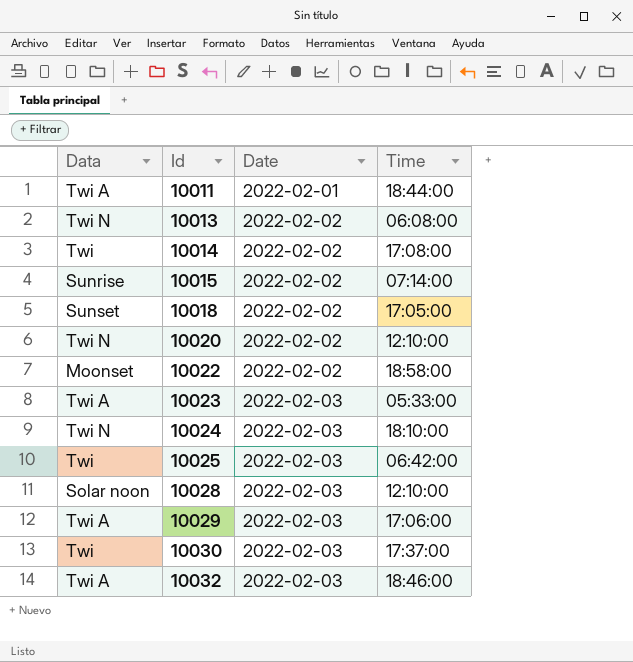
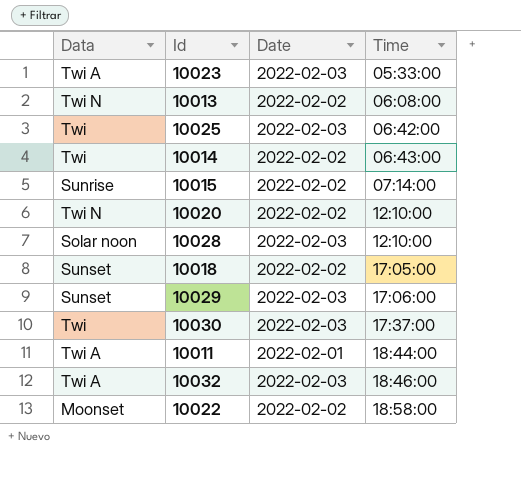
row order: Id ascending -> Time ascending
row 10024: Twi N | 2022-02-03 | 18:10:00 -> none
10014 | Time: 17:08:00 -> 06:43:00
10029 | Data: Twi A -> Sunset

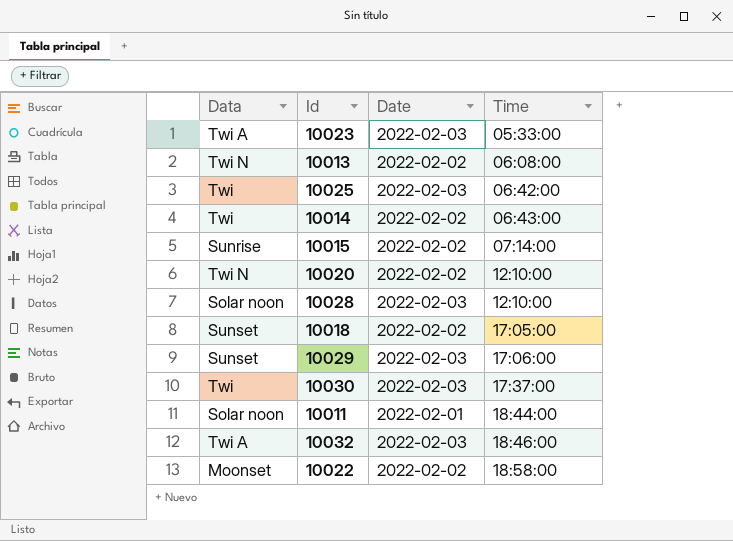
10011 | Data: Twi A -> Solar noon

